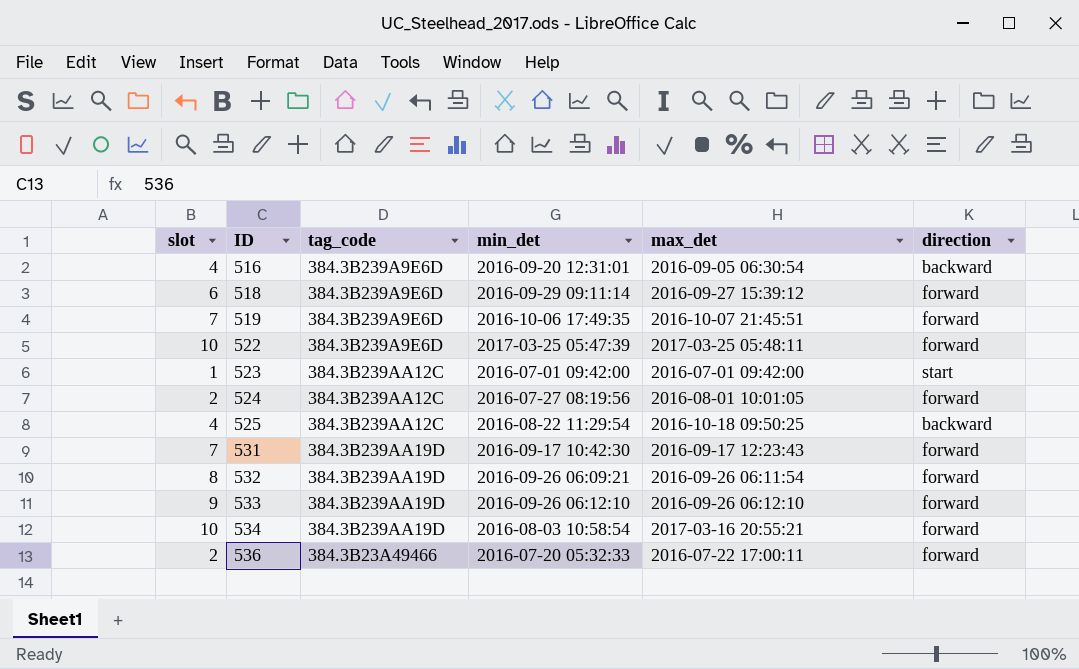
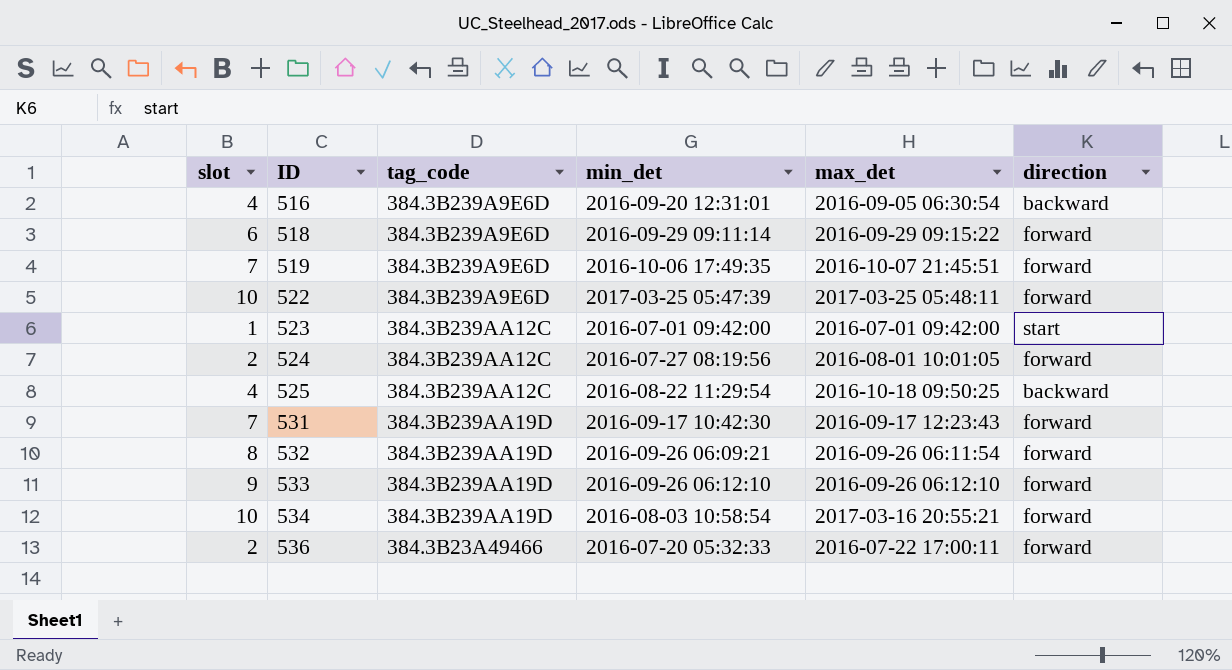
518 | max_det: 2016-09-27 15:39:12 -> 2016-09-29 09:15:22

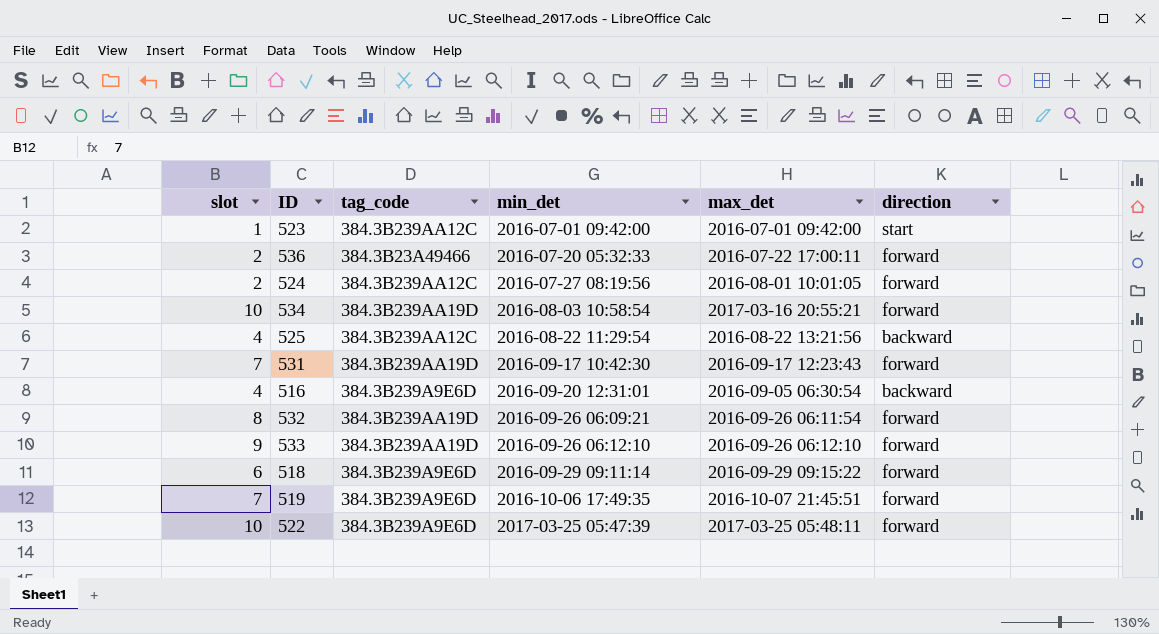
row order: ID ascending -> min_det ascending
525 | max_det: 2016-10-18 09:50:25 -> 2016-08-22 13:21:56

